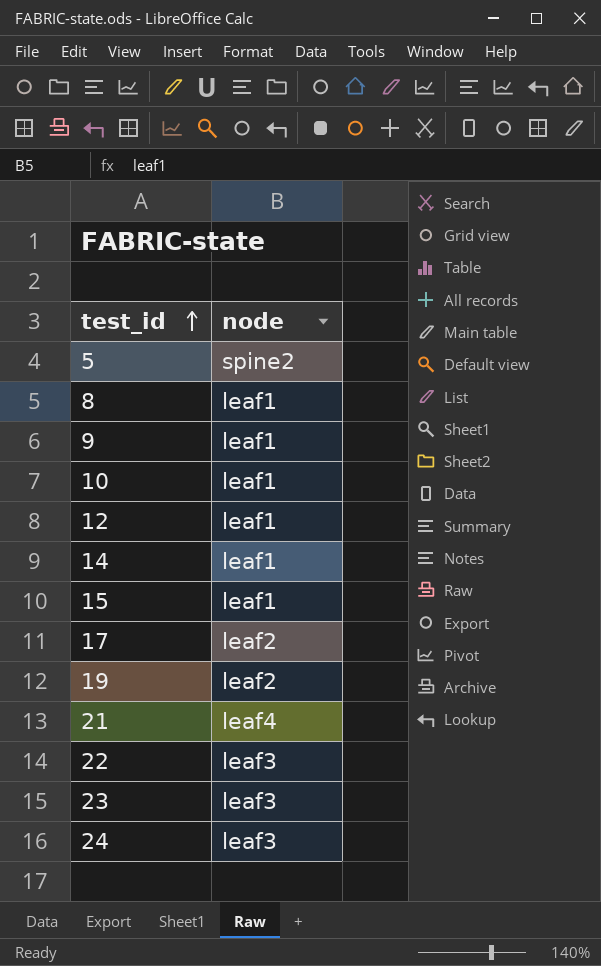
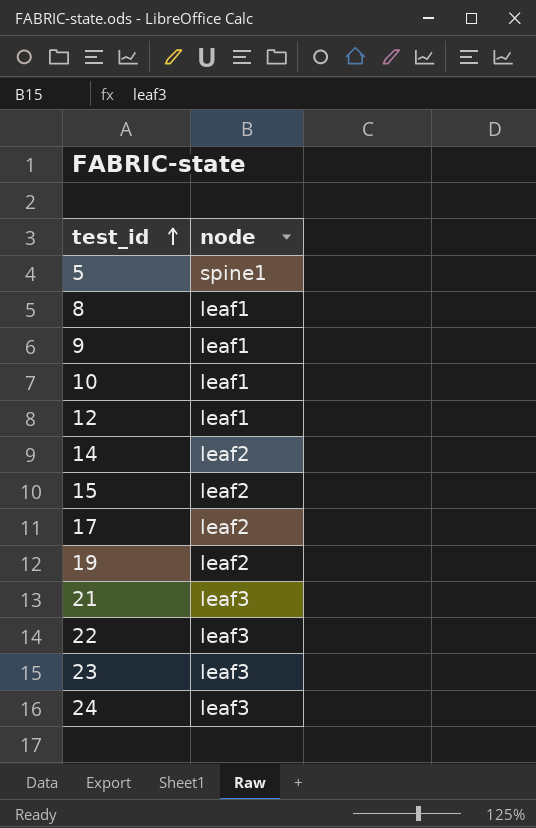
5 | node: spine2 -> spine1
14 | node: leaf1 -> leaf2
15 | node: leaf1 -> leaf2
21 | node: leaf4 -> leaf3

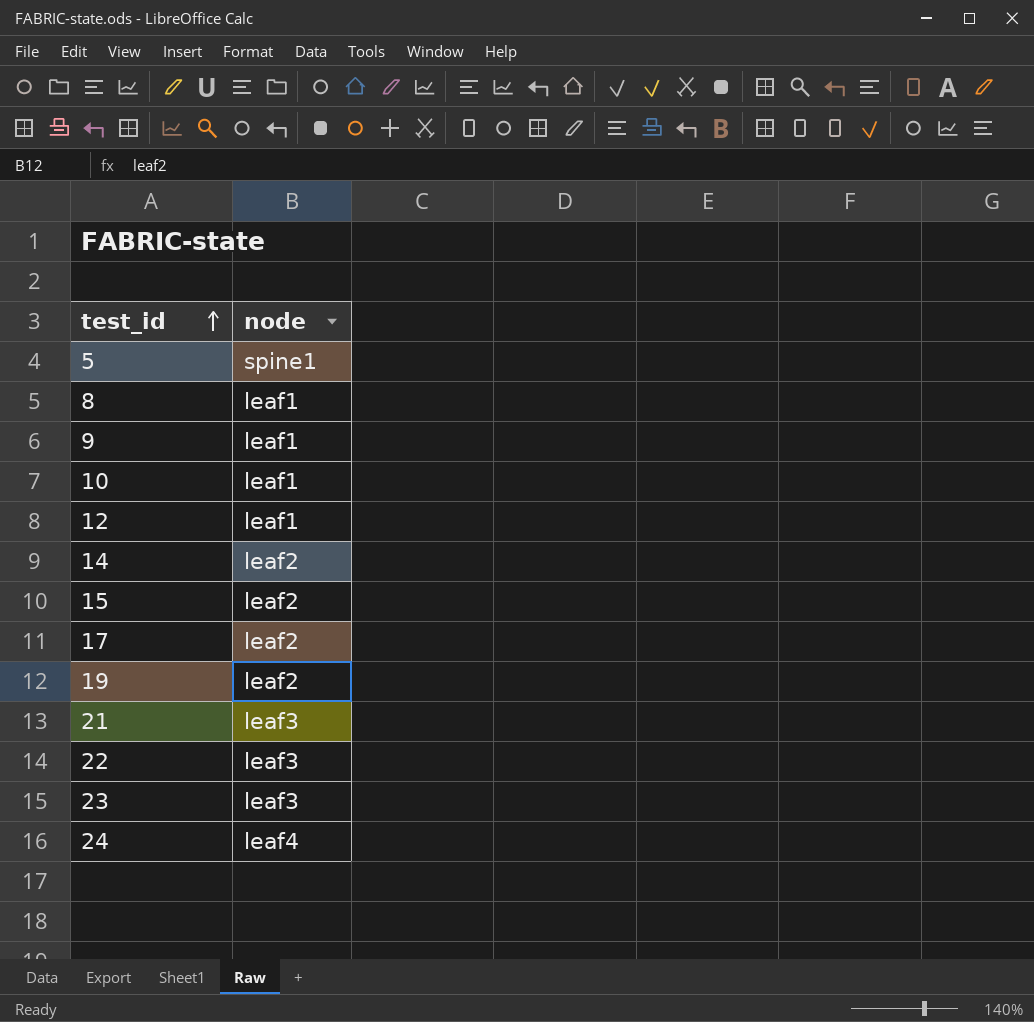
24 | node: leaf3 -> leaf4

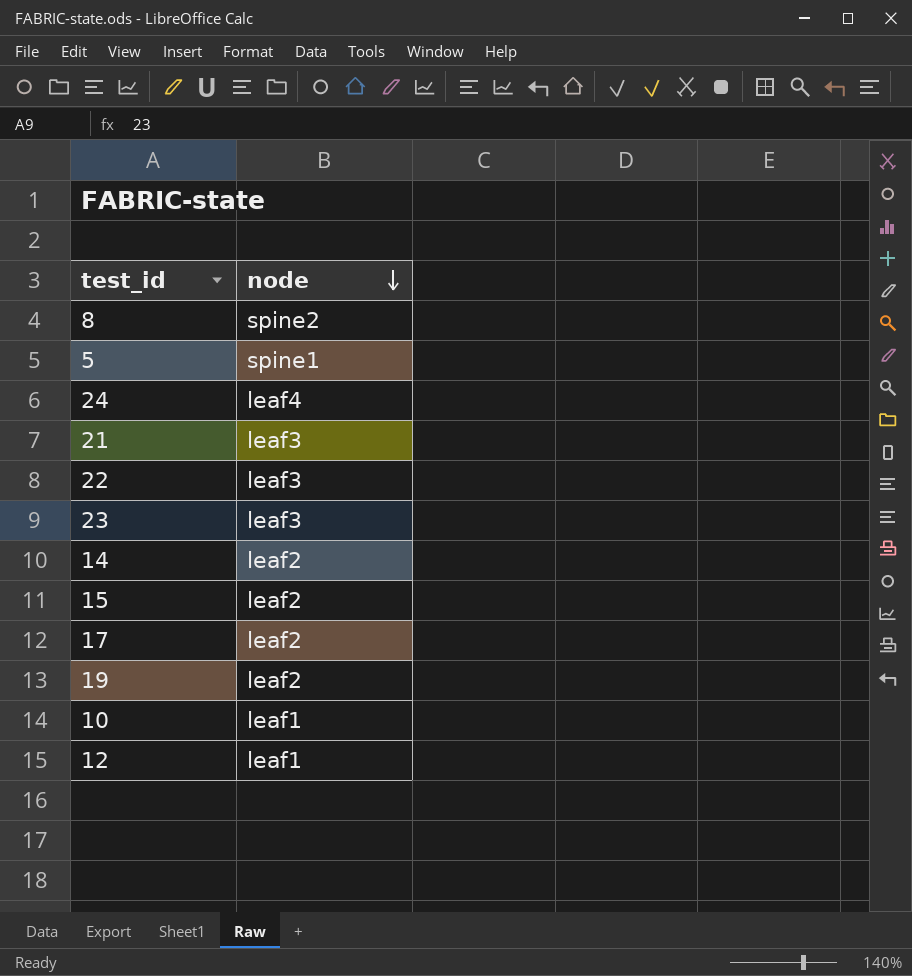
row order: test_id ascending -> node descending
row 9: leaf1 -> none
8 | node: leaf1 -> spine2

